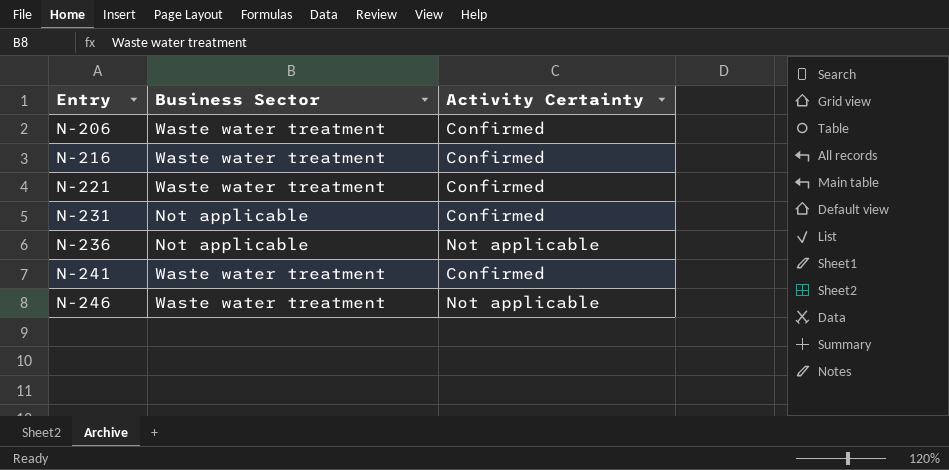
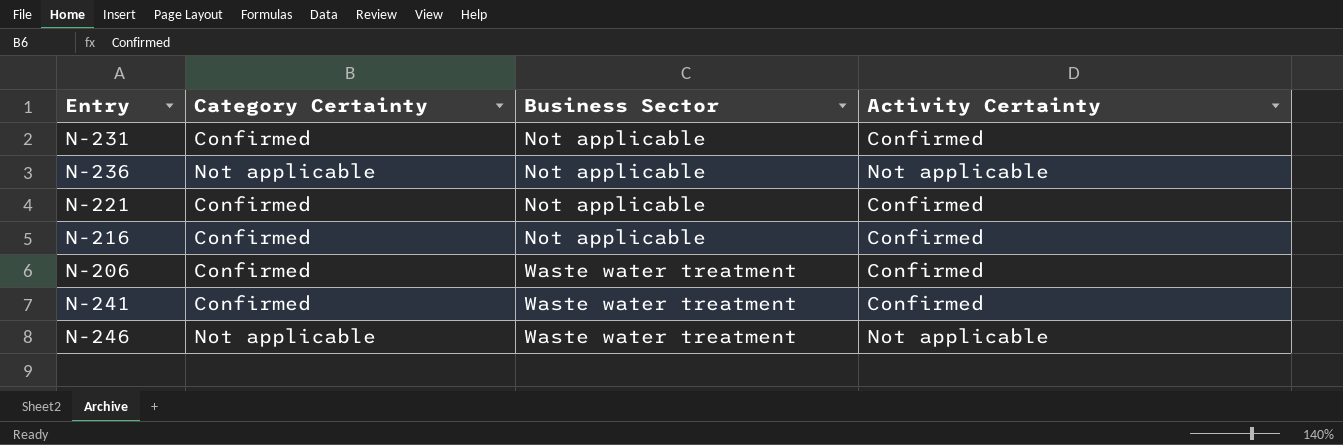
row order: Entry ascending -> Business Sector ascending
column Category Certainty | position: none -> 2
N-221 | Business Sector: Waste water treatment -> Not applicable
N-216 | Business Sector: Waste water treatment -> Not applicable

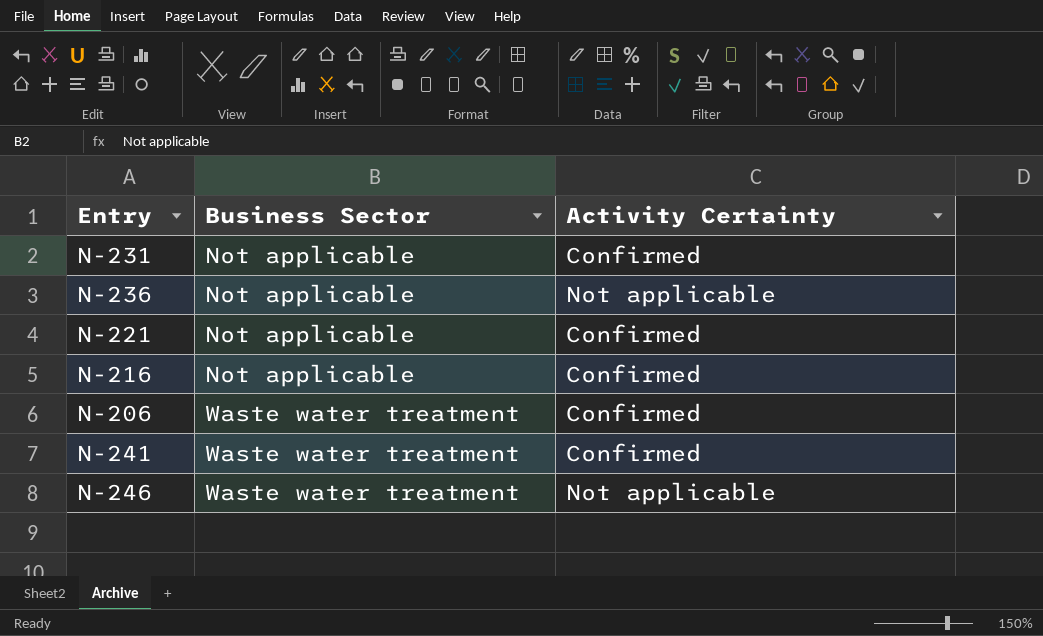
column Category Certainty | position: 2 -> none

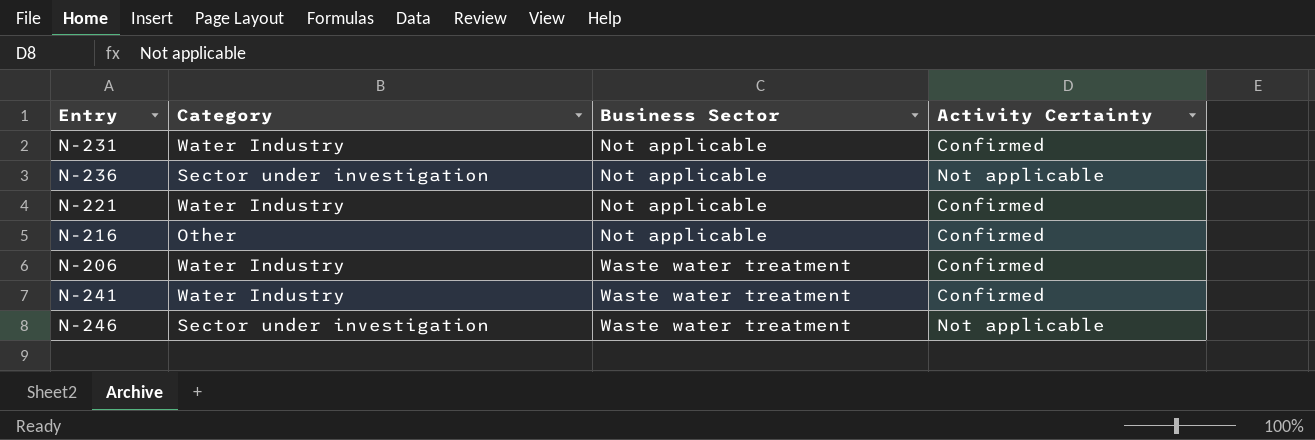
column Category | position: none -> 2

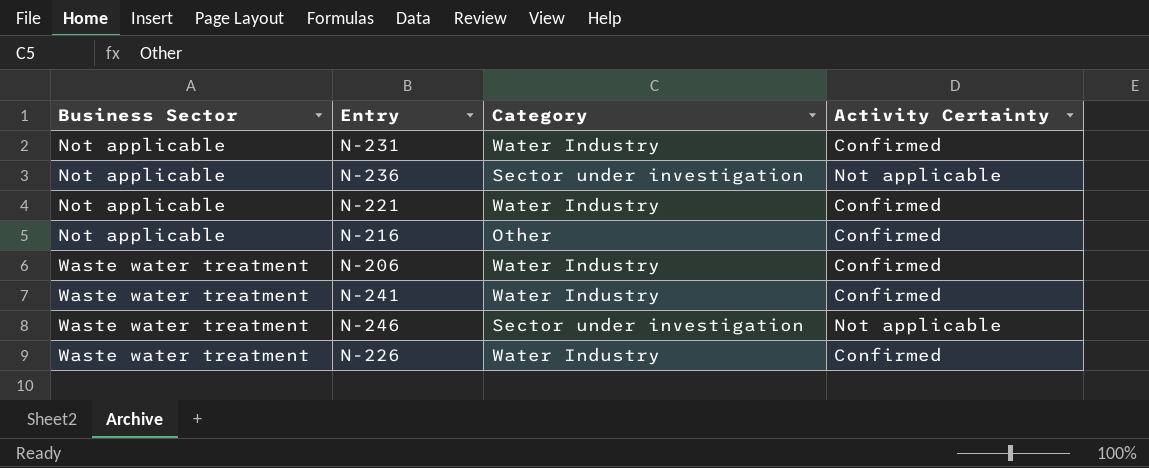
column Business Sector | position: 3 -> 1
row N-226: none -> Waste water treatment | Water Industry | Confirmed

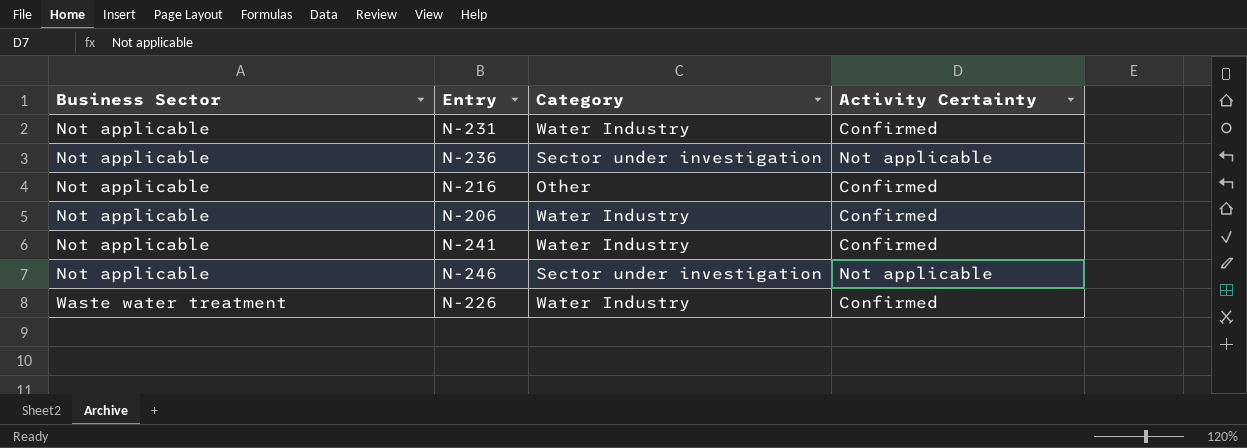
row N-221: Not applicable | Water Industry | Confirmed -> none
N-206 | Business Sector: Waste water treatment -> Not applicable
N-241 | Business Sector: Waste water treatment -> Not applicable
N-246 | Business Sector: Waste water treatment -> Not applicable

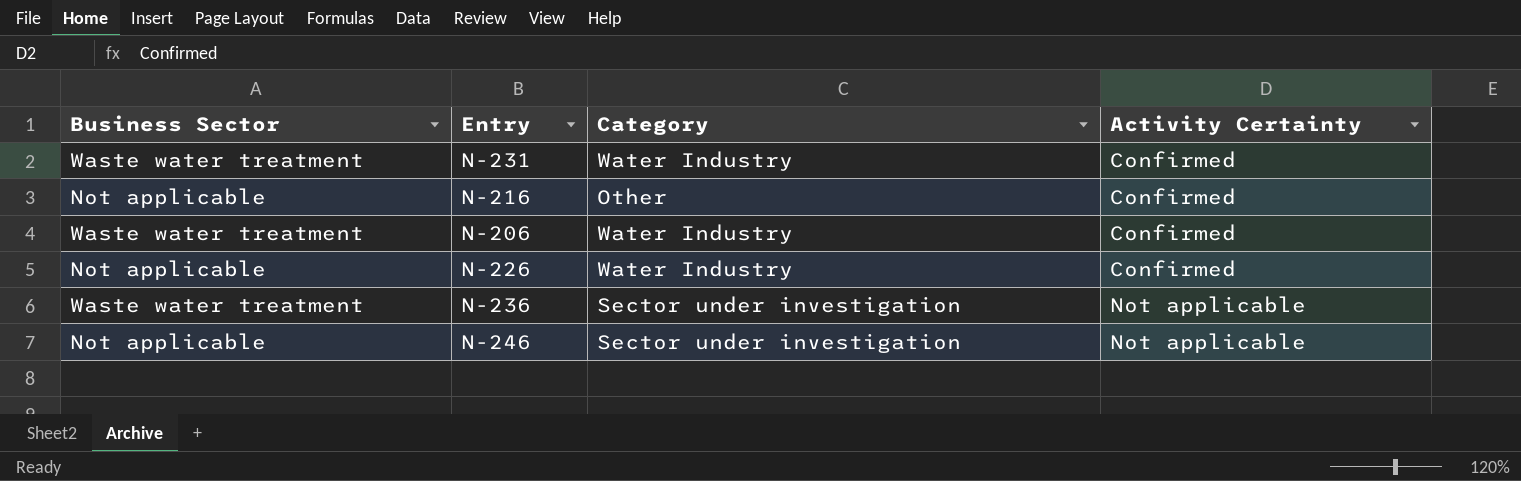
row order: Business Sector ascending -> Activity Certainty ascending
row N-241: Not applicable | Water Industry | Confirmed -> none
N-231 | Business Sector: Not applicable -> Waste water treatment
N-206 | Business Sector: Not applicable -> Waste water treatment
N-226 | Business Sector: Waste water treatment -> Not applicable
N-236 | Business Sector: Not applicable -> Waste water treatment

